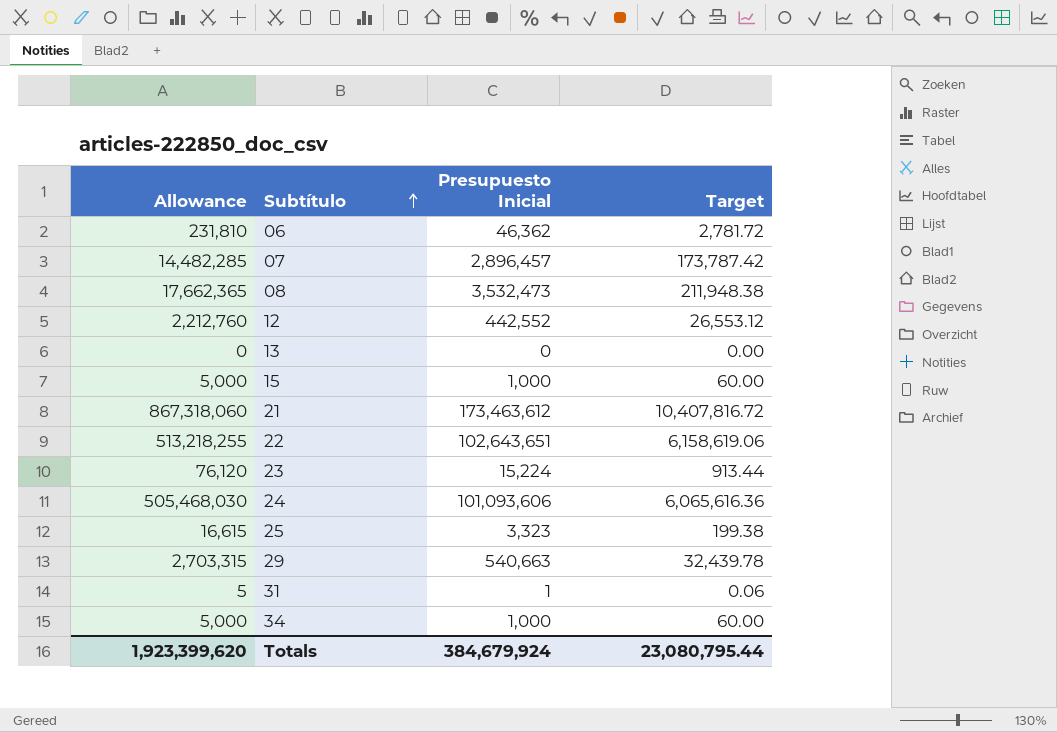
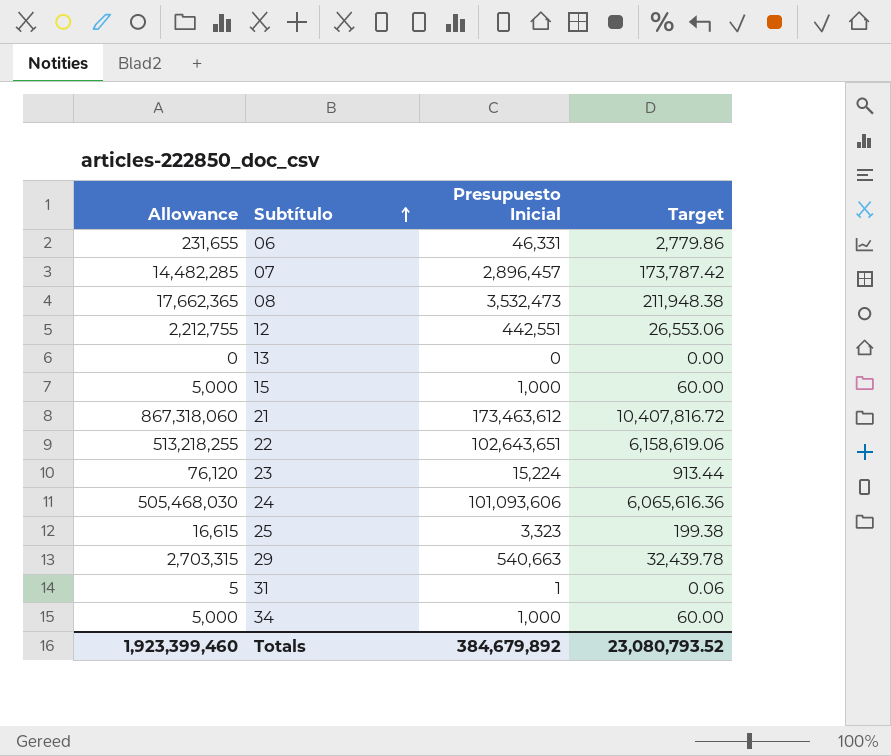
06 | Allowance: 231,810 -> 231,655
06 | Presupuesto Inicial: 46,362 -> 46,331
06 | Target: 2,781.72 -> 2,779.86
12 | Allowance: 2,212,760 -> 2,212,755
12 | Presupuesto Inicial: 442,552 -> 442,551
12 | Target: 26,553.12 -> 26,553.06
Totals | Allowance: 1,923,399,620 -> 1,923,399,460
Totals | Presupuesto Inicial: 384,679,924 -> 384,679,892
Totals | Target: 23,080,795.44 -> 23,080,793.52

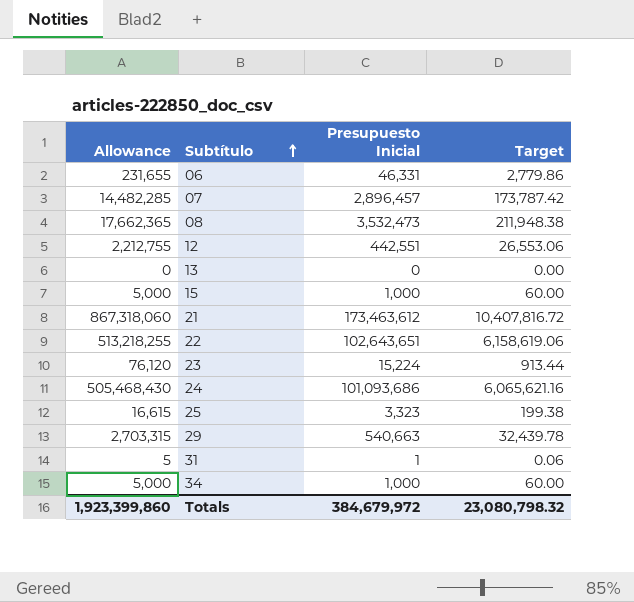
24 | Allowance: 505,468,030 -> 505,468,430
24 | Presupuesto Inicial: 101,093,606 -> 101,093,686
24 | Target: 6,065,616.36 -> 6,065,621.16
Totals | Allowance: 1,923,399,460 -> 1,923,399,860
Totals | Presupuesto Inicial: 384,679,892 -> 384,679,972
Totals | Target: 23,080,793.52 -> 23,080,798.32

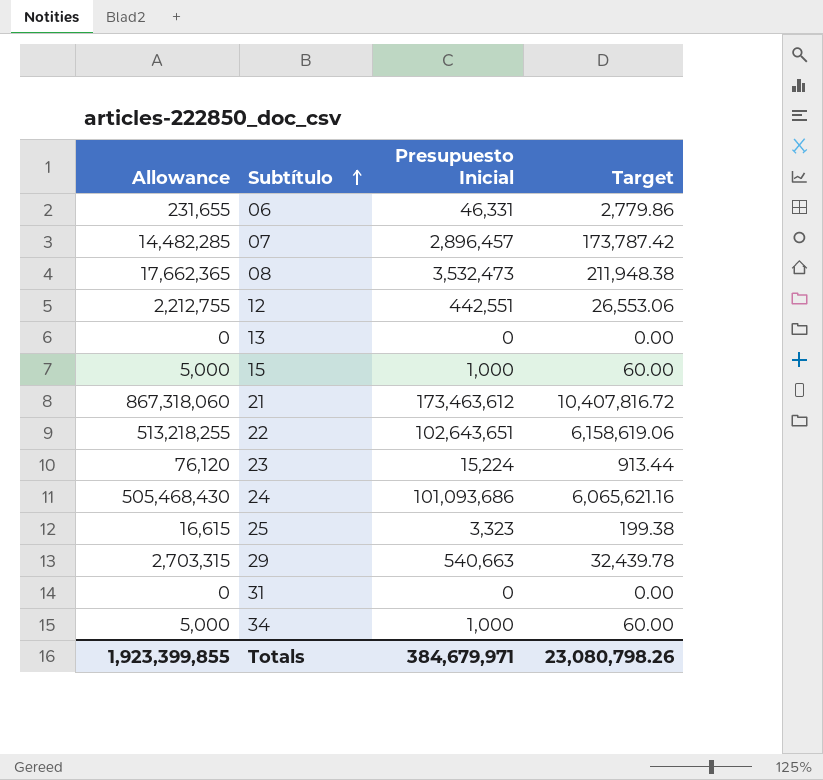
31 | Allowance: 5 -> 0
31 | Presupuesto Inicial: 1 -> 0
31 | Target: 0.06 -> 0.00
Totals | Allowance: 1,923,399,860 -> 1,923,399,855
Totals | Presupuesto Inicial: 384,679,972 -> 384,679,971
Totals | Target: 23,080,798.32 -> 23,080,798.26

